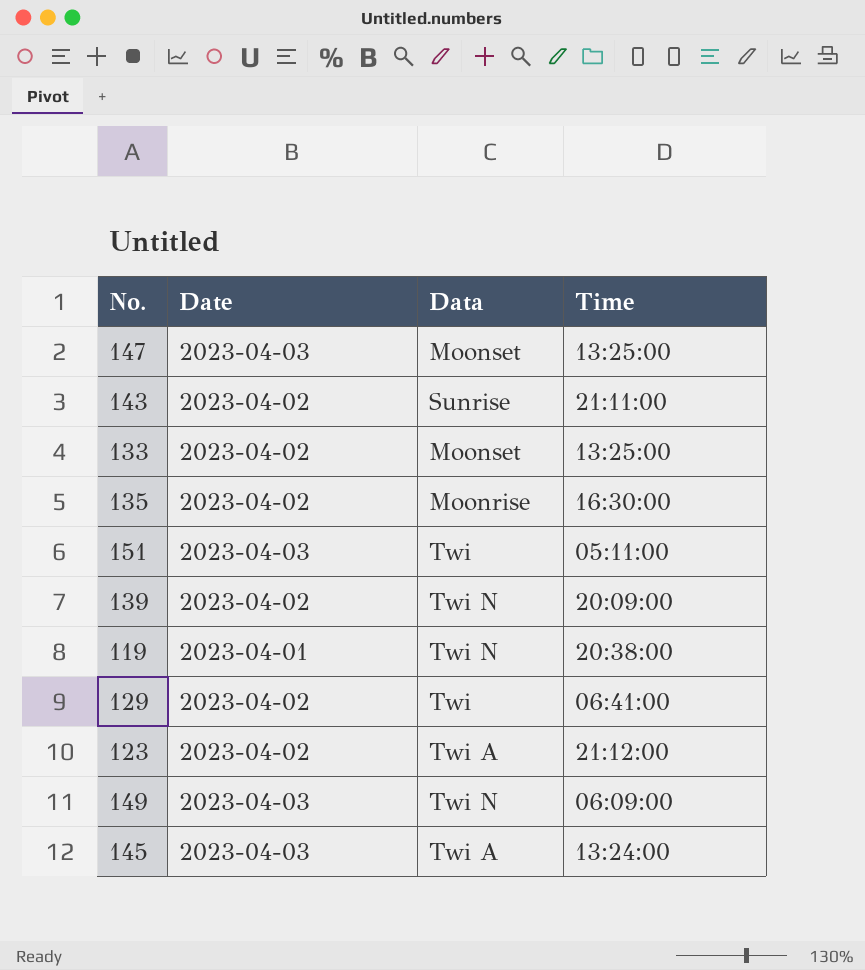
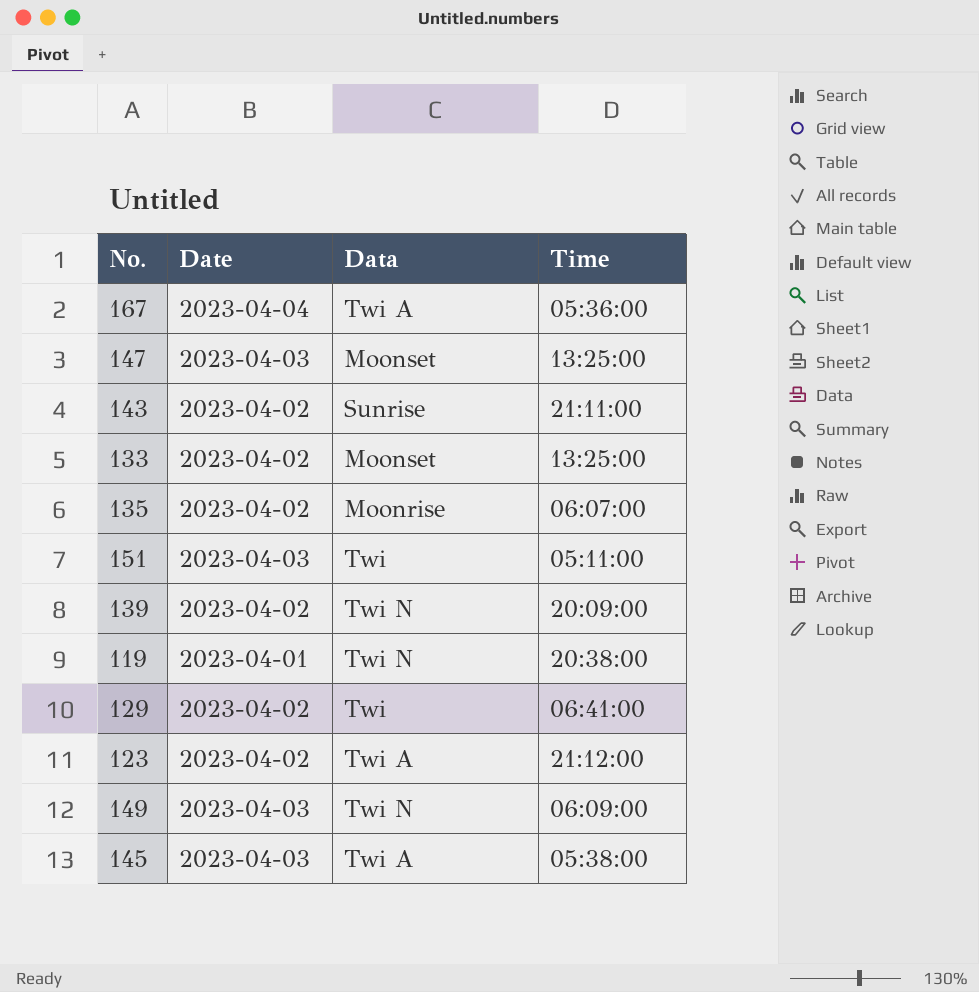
row 167: none -> 2023-04-04 | Twi A | 05:36:00
135 | Time: 16:30:00 -> 06:07:00
145 | Time: 13:24:00 -> 05:38:00

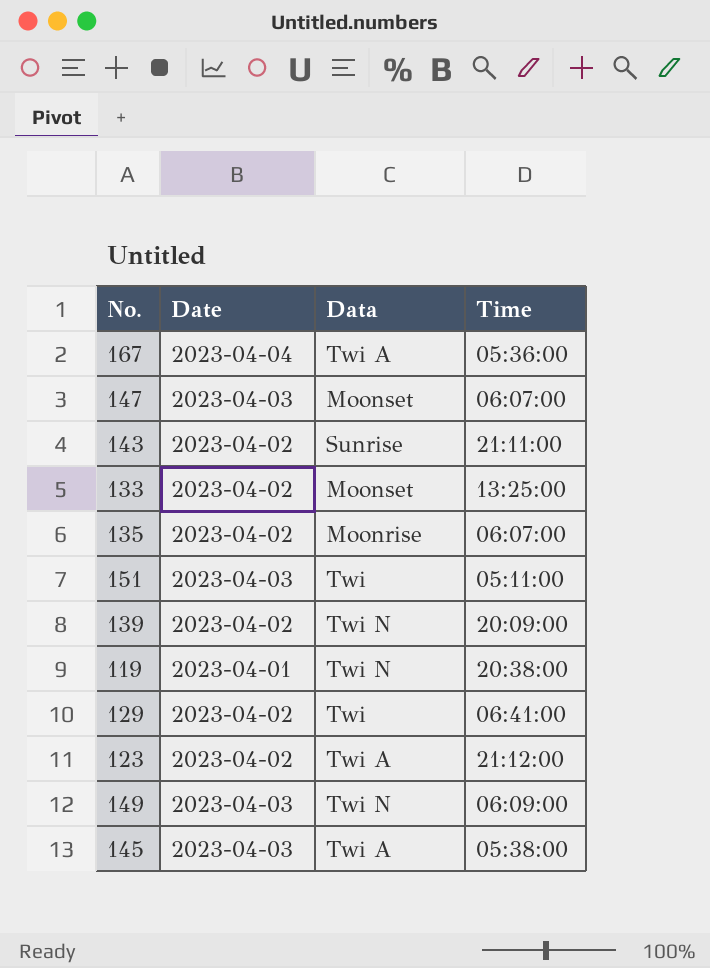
147 | Time: 13:25:00 -> 06:07:00

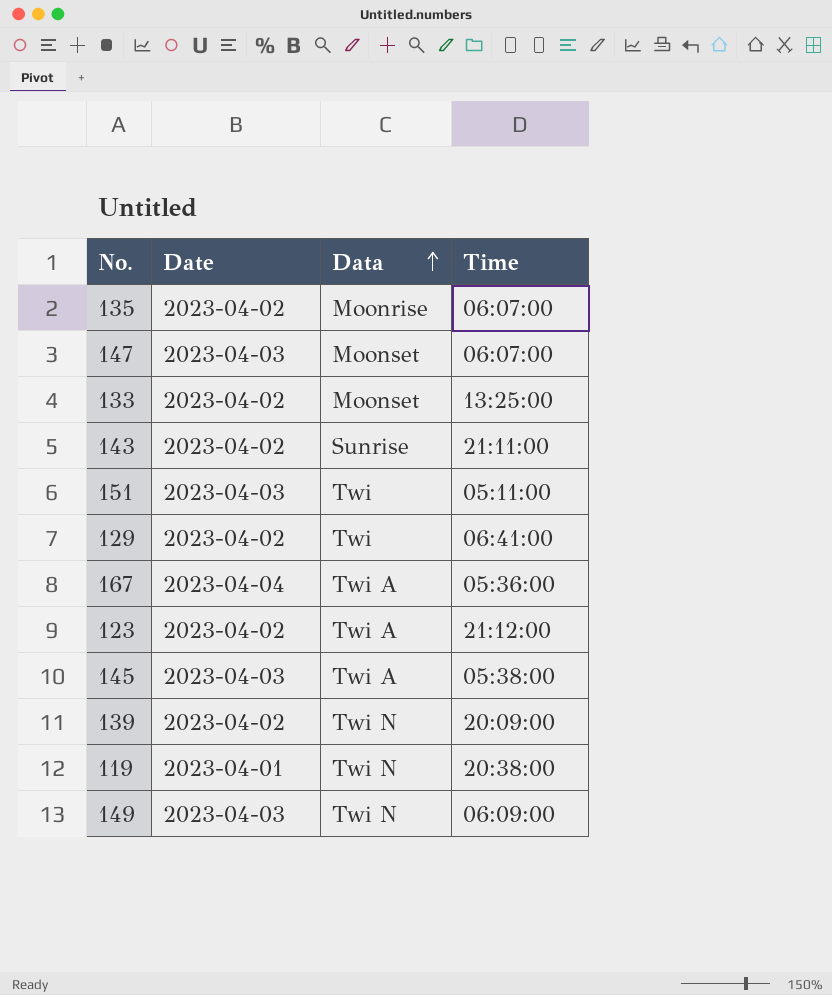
row order: none -> Data ascending

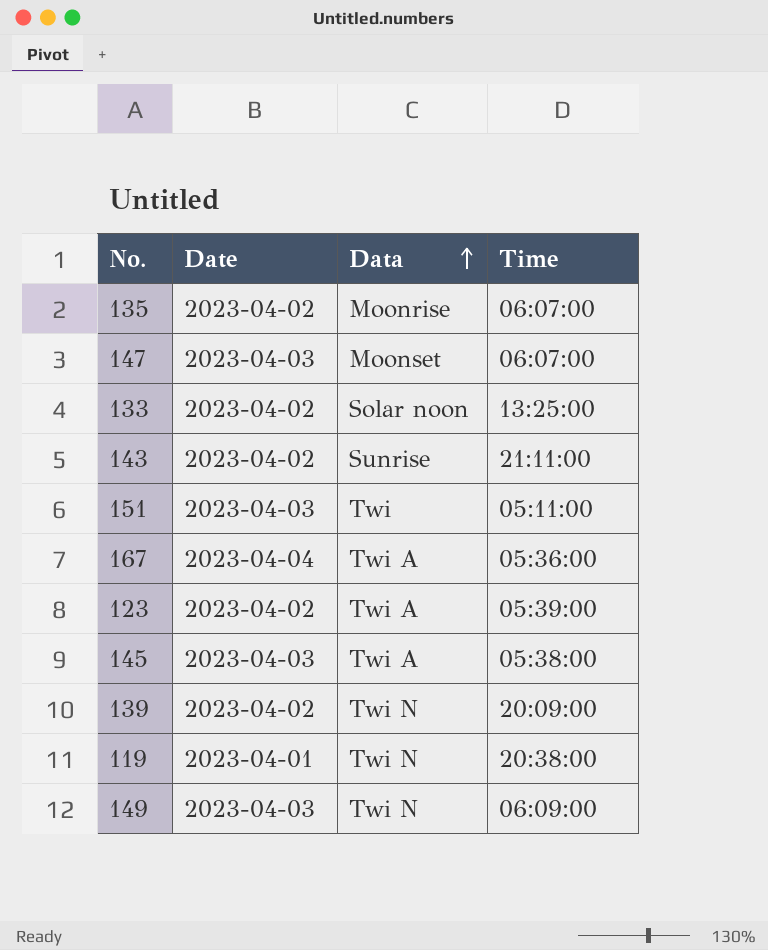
row 129: 2023-04-02 | Twi | 06:41:00 -> none
133 | Data: Moonset -> Solar noon
123 | Time: 21:12:00 -> 05:39:00

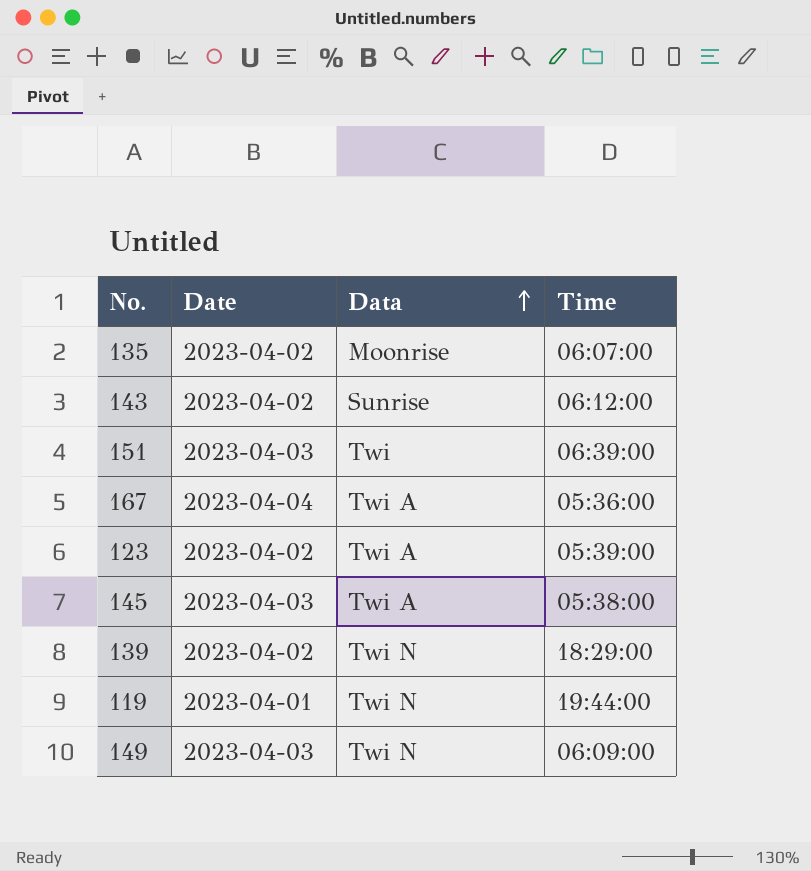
row 147: 2023-04-03 | Moonset | 06:07:00 -> none
row 133: 2023-04-02 | Solar noon | 13:25:00 -> none
143 | Time: 21:11:00 -> 06:12:00
151 | Time: 05:11:00 -> 06:39:00
139 | Time: 20:09:00 -> 18:29:00
119 | Time: 20:38:00 -> 19:44:00

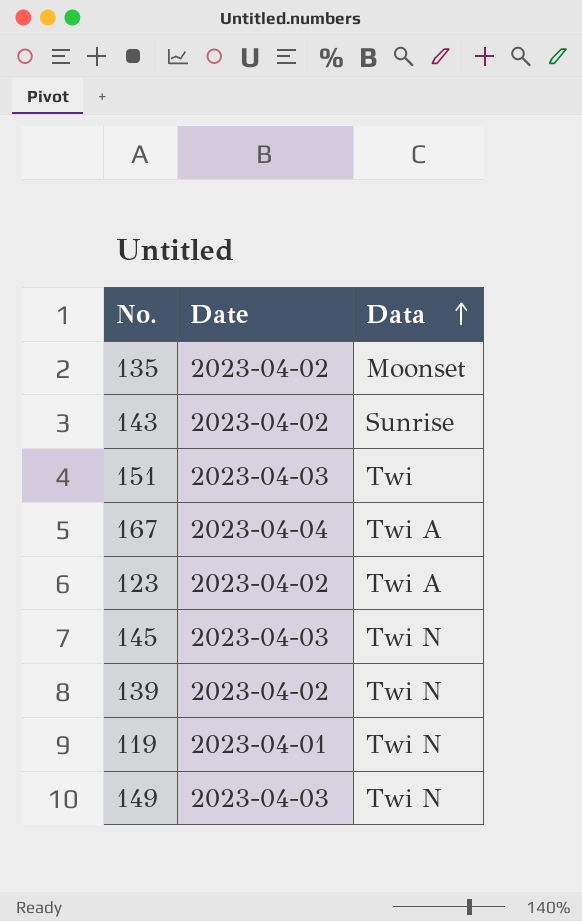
column Time | position: 4 -> none
135 | Data: Moonrise -> Moonset
145 | Data: Twi A -> Twi N

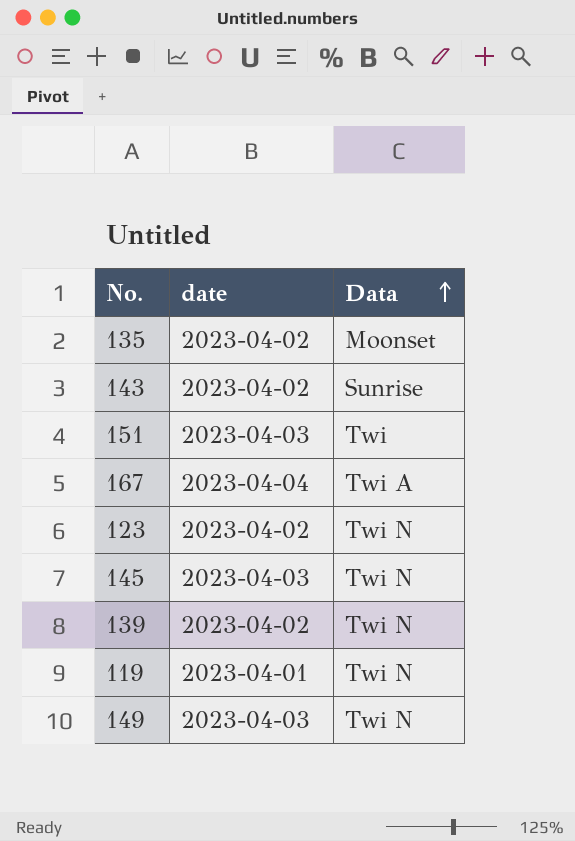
column name: Date -> date
123 | Data: Twi A -> Twi N

